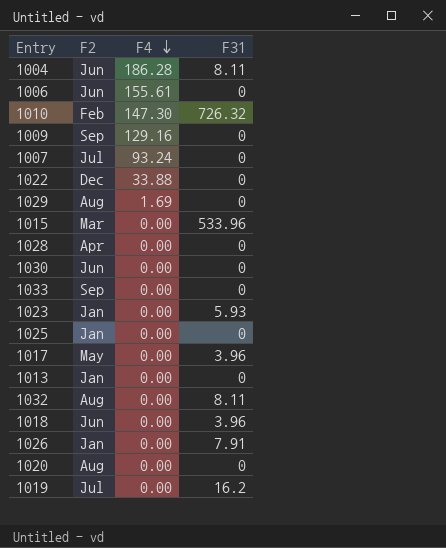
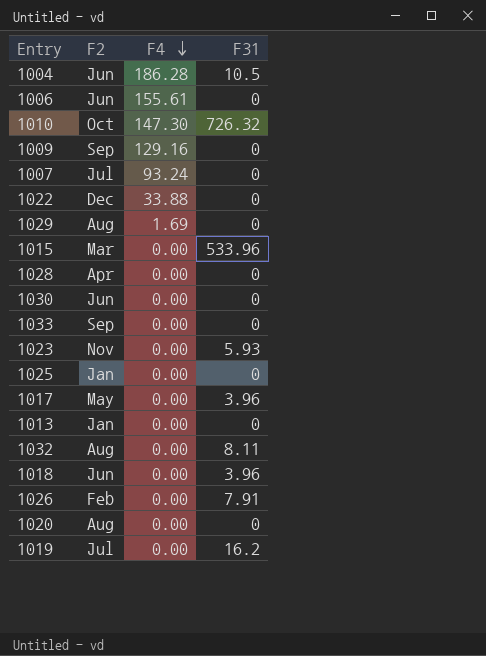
1004 | F31: 8.11 -> 10.5
1010 | F2: Feb -> Oct
1023 | F2: Jan -> Nov
1026 | F2: Jan -> Feb

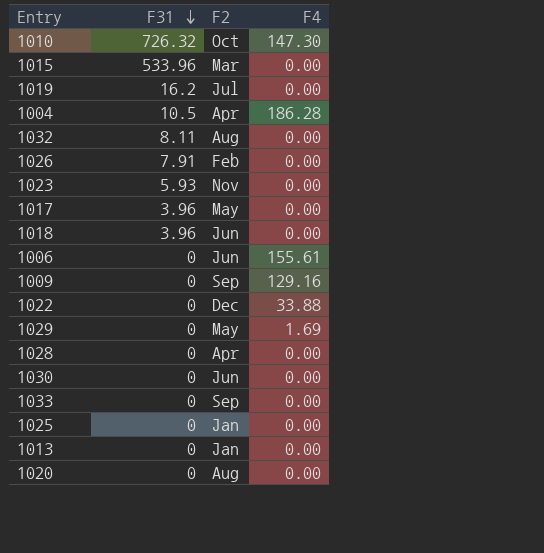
row order: F4 descending -> F31 descending
column F31 | position: 4 -> 2
row 1007: Jul | 93.24 | 0 -> none
1004 | F2: Jun -> Apr
1029 | F2: Aug -> May

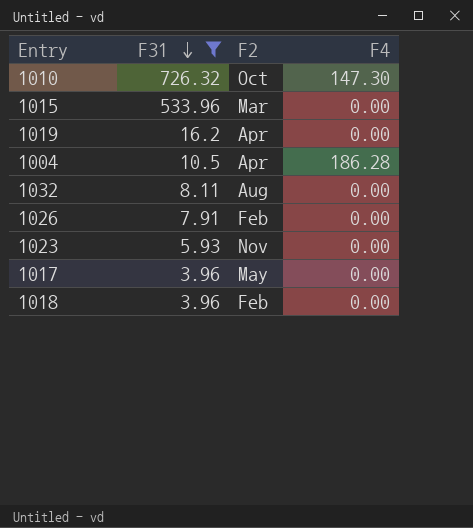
filter: none -> F31 != 0
1019 | F2: Jul -> Apr
1018 | F2: Jun -> Feb

